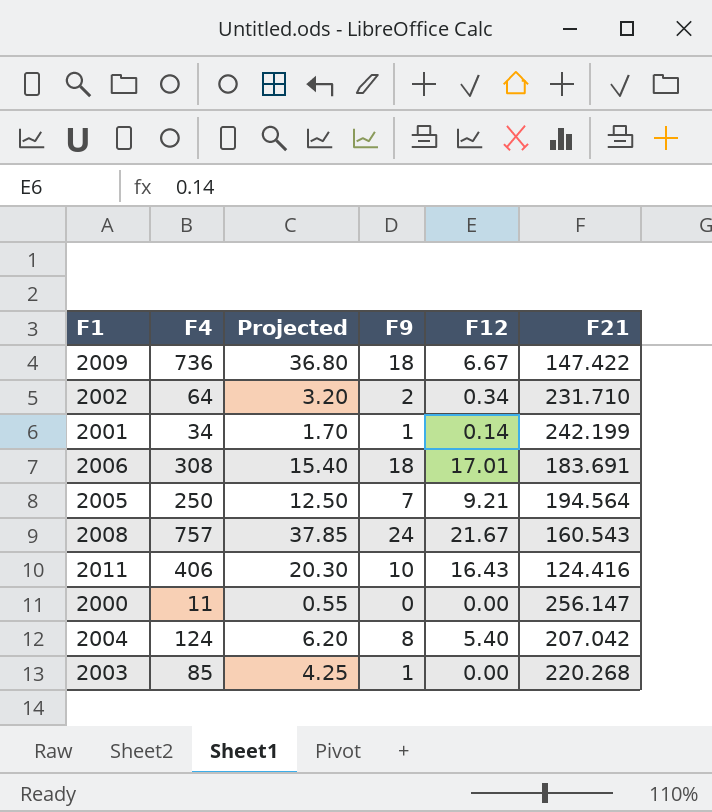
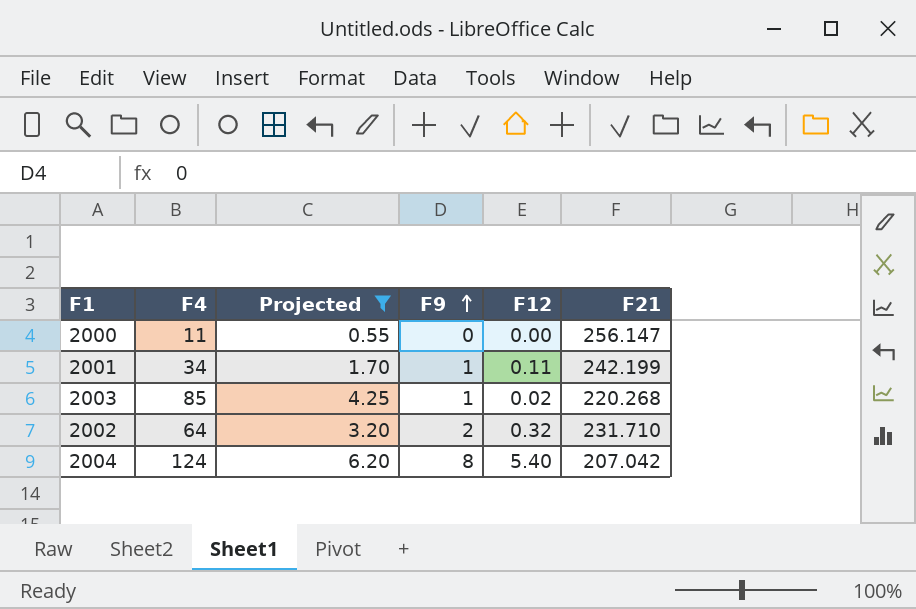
filter: none -> Projected <= 6.20
row order: none -> F9 ascending
2001 | F12: 0.14 -> 0.11
2003 | F12: 0.00 -> 0.02
2002 | F12: 0.34 -> 0.32

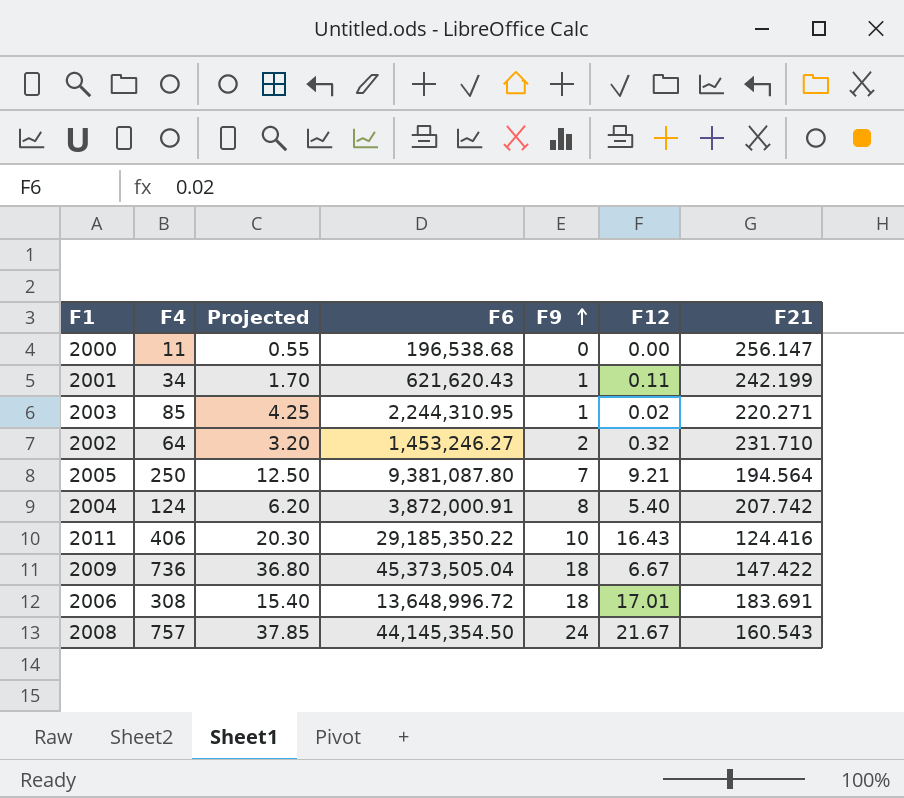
filter: Projected <= 6.20 -> none
column F6 | position: none -> 4
2003 | F21: 220.268 -> 220.271
2004 | F21: 207.042 -> 207.742

